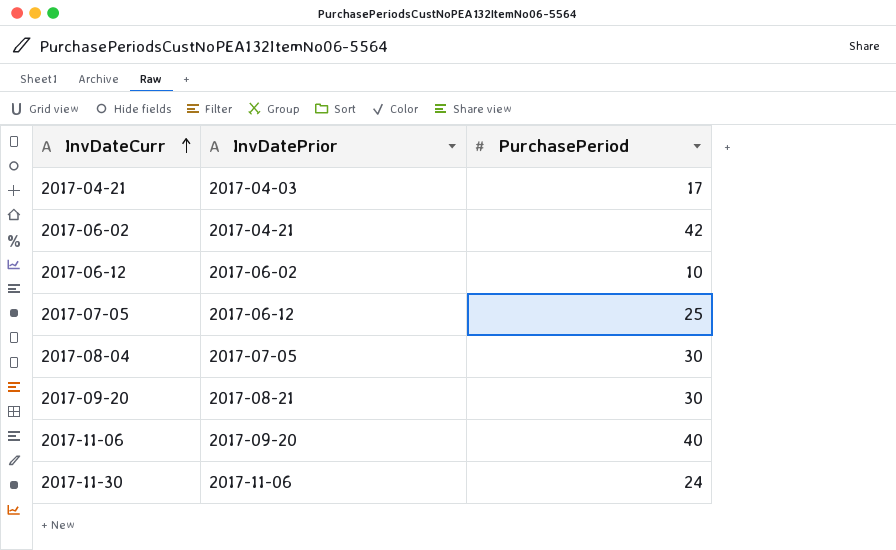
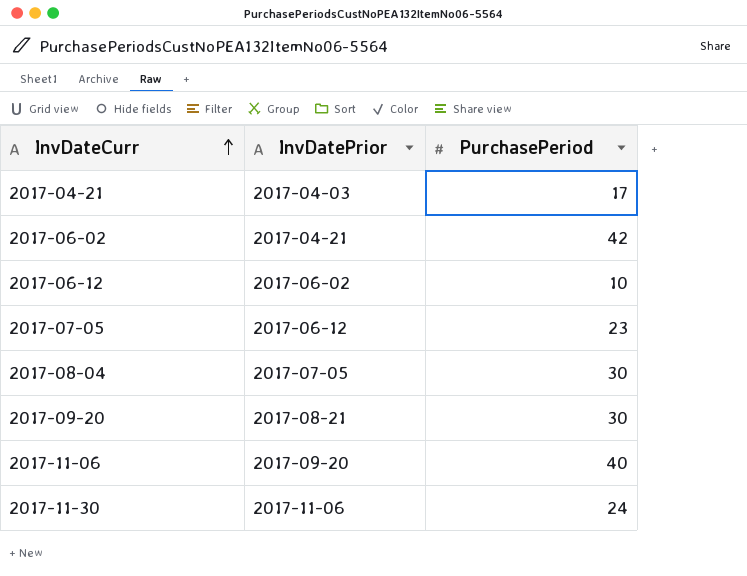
2017-07-05 | PurchasePeriod: 25 -> 23

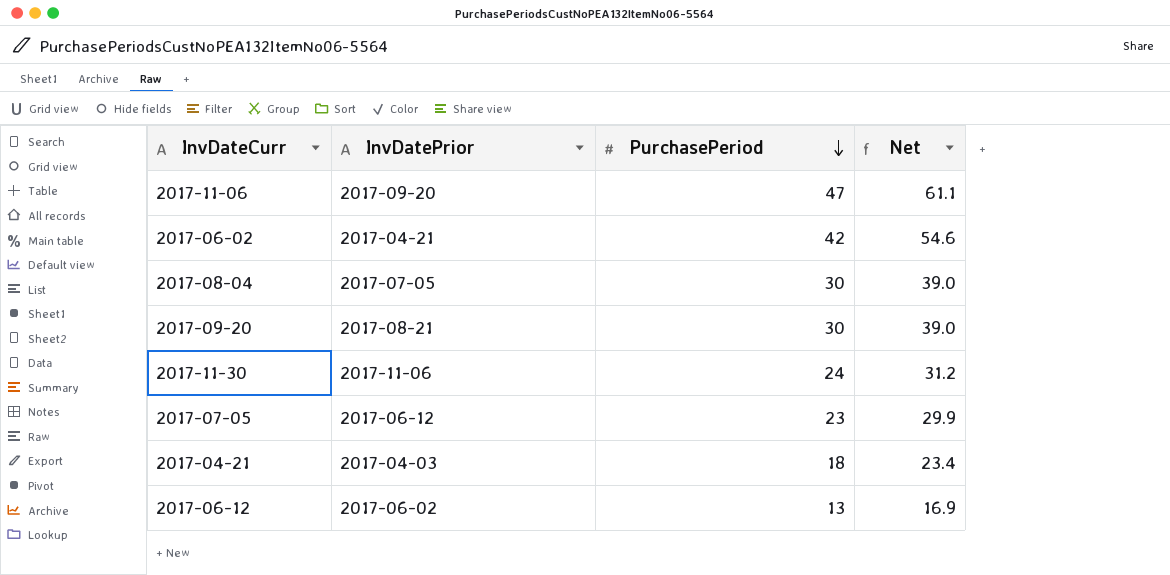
row order: InvDateCurr ascending -> PurchasePeriod descending
column Net | formula: none -> [PurchasePeriod] * 1.3
2017-11-06 | PurchasePeriod: 40 -> 47
2017-04-21 | PurchasePeriod: 17 -> 18
2017-06-12 | PurchasePeriod: 10 -> 13

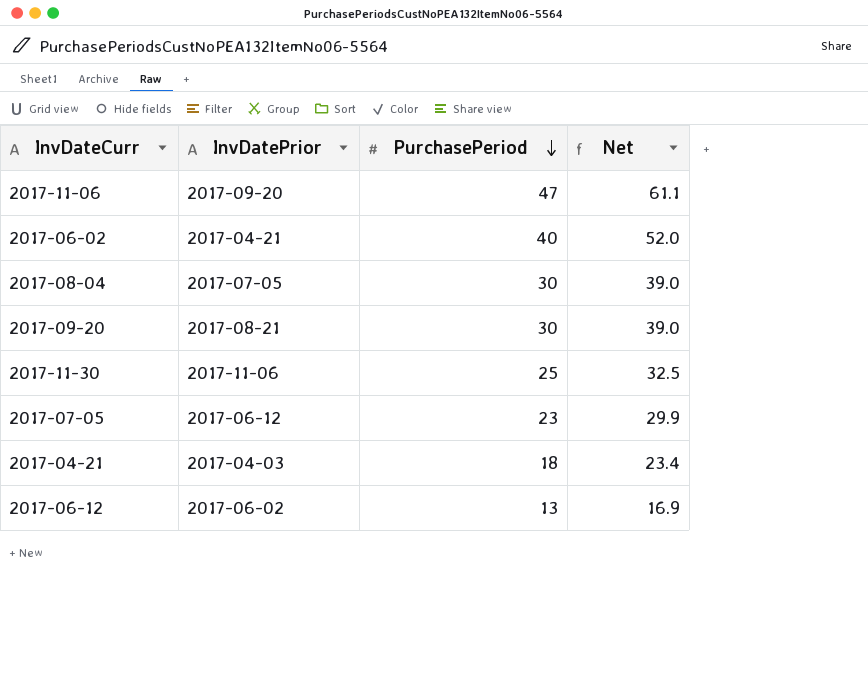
2017-06-02 | PurchasePeriod: 42 -> 40
2017-06-02 | Net: 54.6 -> 52.0
2017-11-30 | PurchasePeriod: 24 -> 25
2017-11-30 | Net: 31.2 -> 32.5

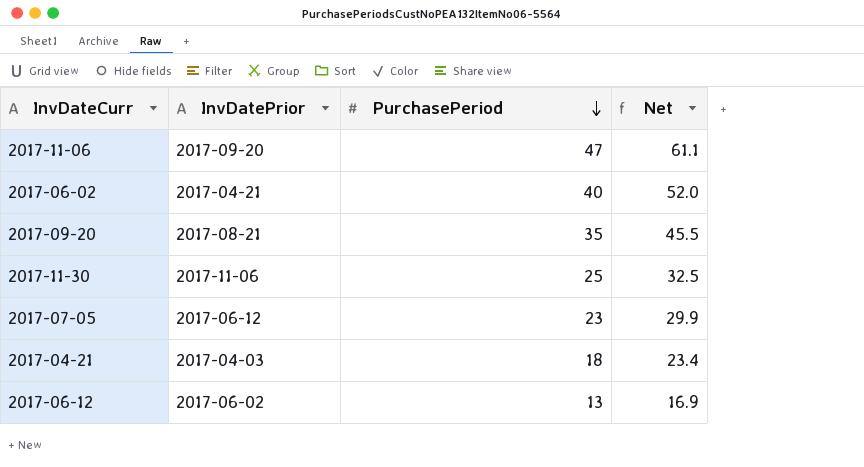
row 2017-08-04: 2017-07-05 | 30 | 39.0 -> none
2017-09-20 | PurchasePeriod: 30 -> 35
2017-09-20 | Net: 39.0 -> 45.5

